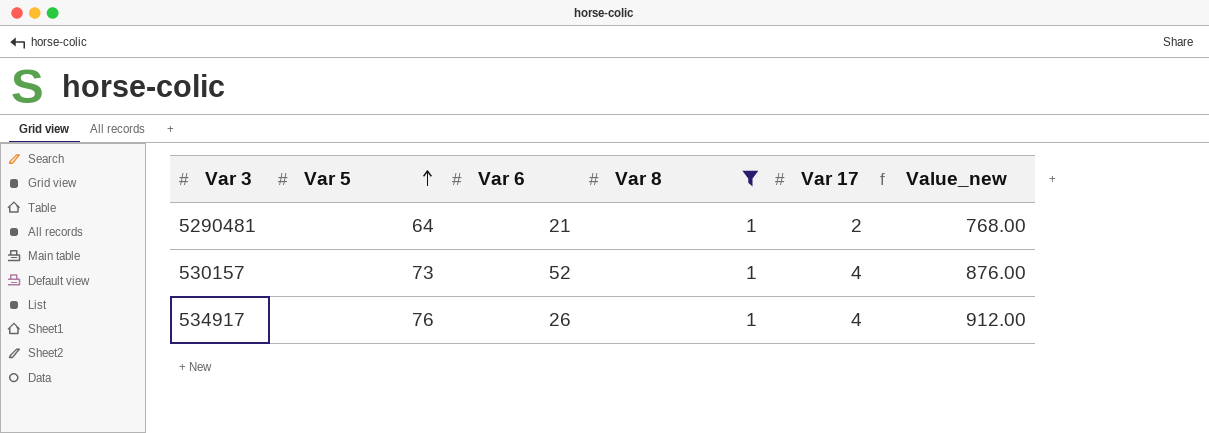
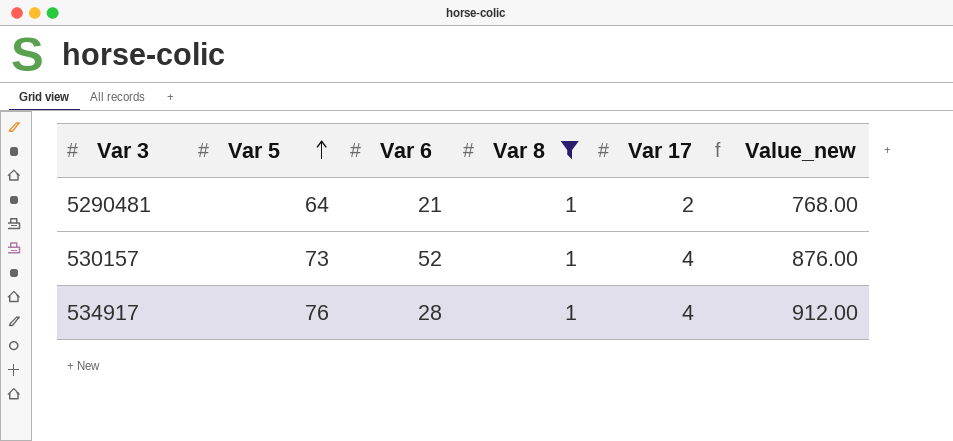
534917 | Var 6: 26 -> 28

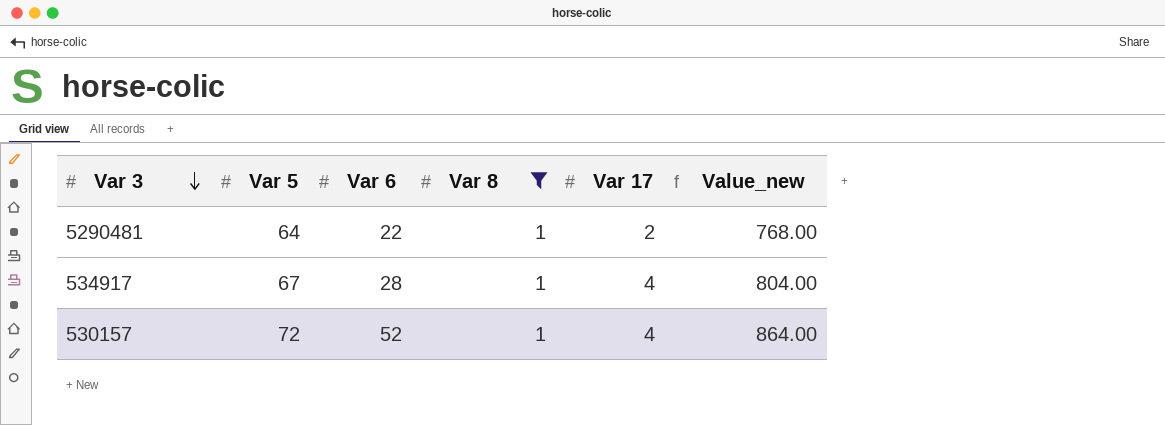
row order: Var 5 ascending -> Var 3 descending
5290481 | Var 6: 21 -> 22
534917 | Var 5: 76 -> 67
534917 | Value_new: 912.00 -> 804.00
530157 | Var 5: 73 -> 72
530157 | Value_new: 876.00 -> 864.00

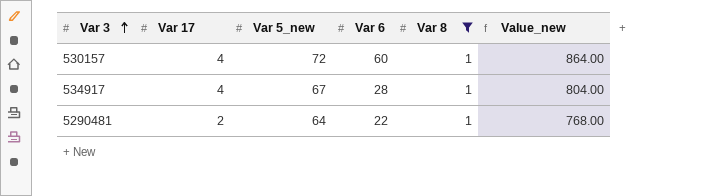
row order: Var 3 descending -> Var 3 ascending
column Var 17 | position: 5 -> 2
column name: Var 5 -> Var 5_new
530157 | Var 6: 52 -> 60

